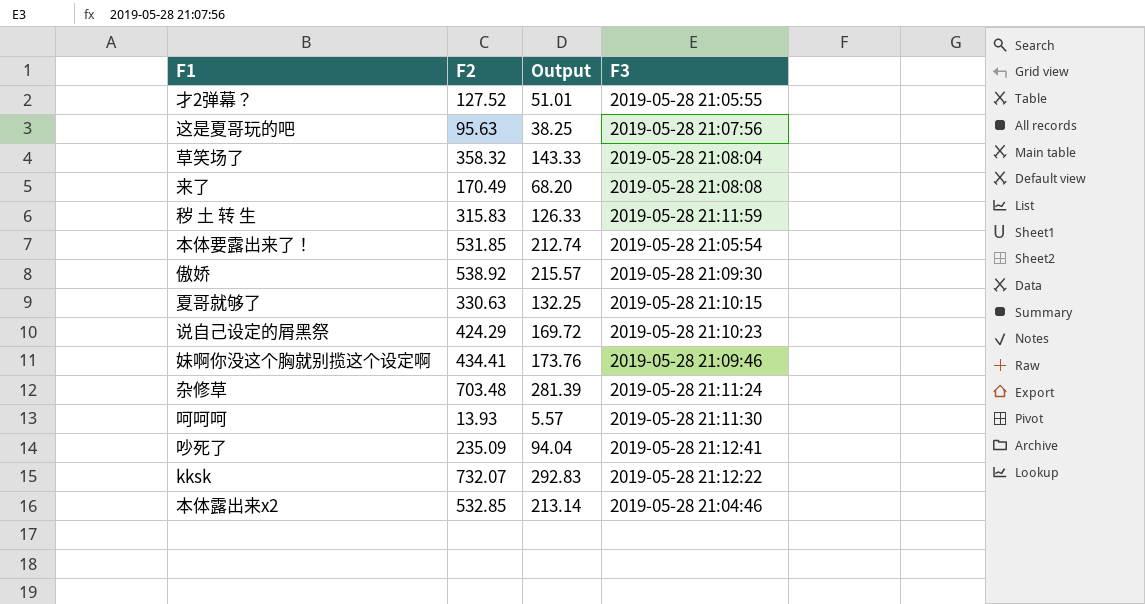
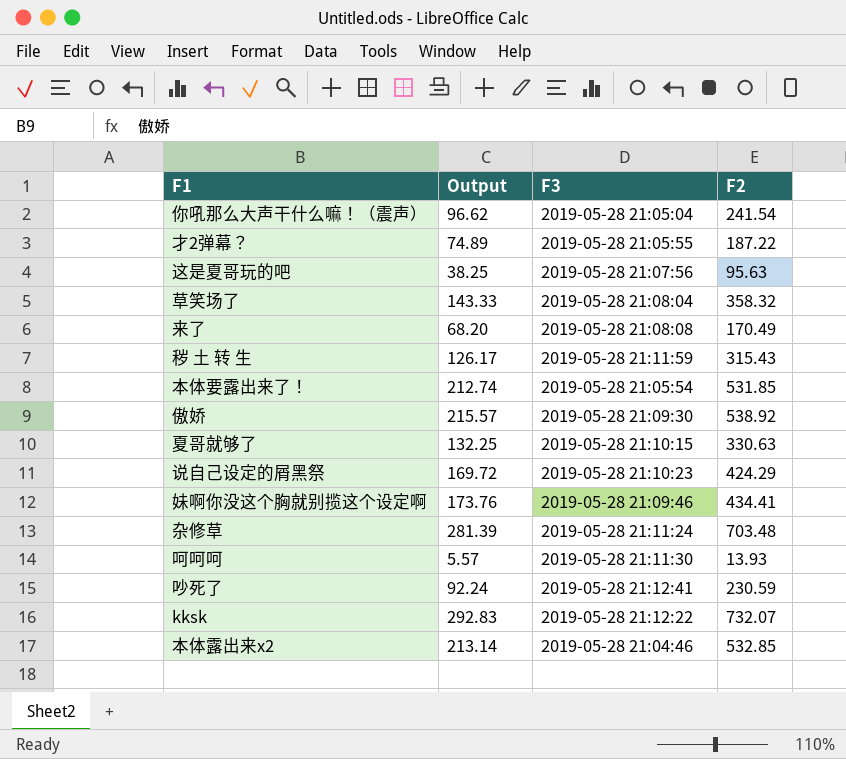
column F2 | position: 2 -> 4
row 你吼那么大声干什么嘛！（震声）: none -> 96.62 | 2019-05-28 21:05:04 | 241.54
才2弹幕？ | Output: 51.01 -> 74.89
才2弹幕？ | F2: 127.52 -> 187.22
秽 土 转 生 | Output: 126.33 -> 126.17
秽 土 转 生 | F2: 315.83 -> 315.43
吵死了 | Output: 94.04 -> 92.24
吵死了 | F2: 235.09 -> 230.59

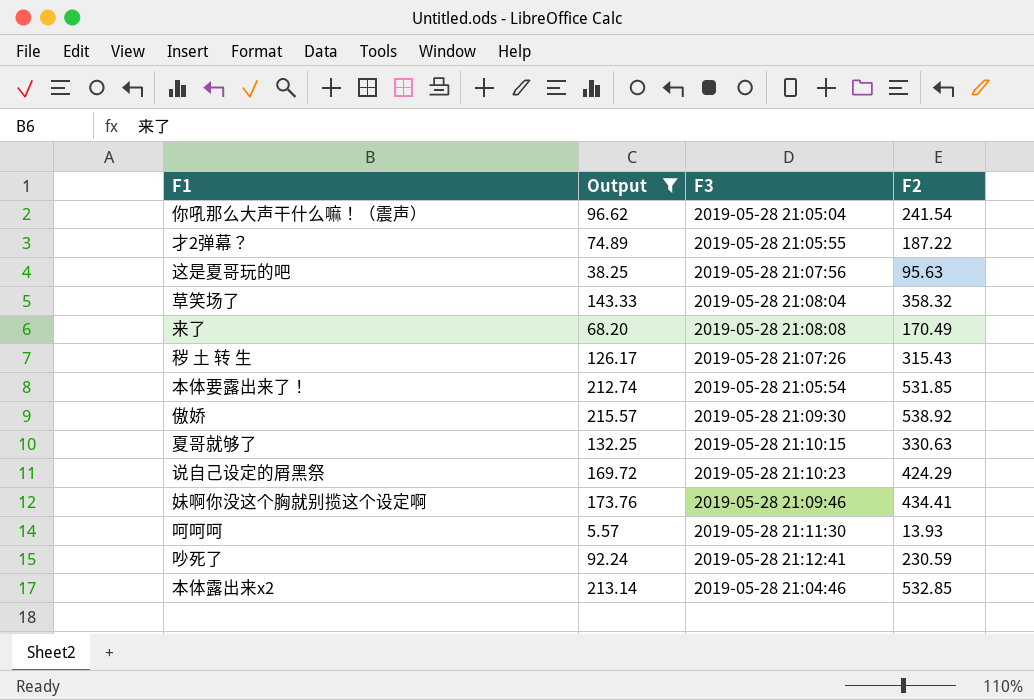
filter: none -> Output <= 215.57
秽 土 转 生 | F3: 2019-05-28 21:11:59 -> 2019-05-28 21:07:26

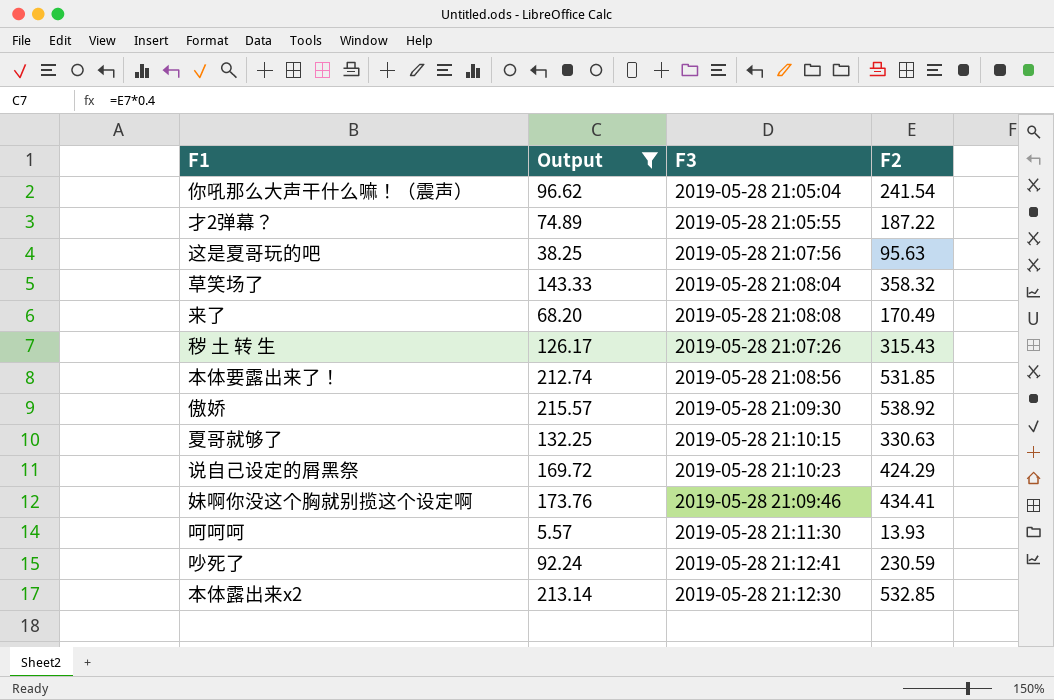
本体要露出来了！ | F3: 2019-05-28 21:05:54 -> 2019-05-28 21:08:56
本体露出来x2 | F3: 2019-05-28 21:04:46 -> 2019-05-28 21:12:30

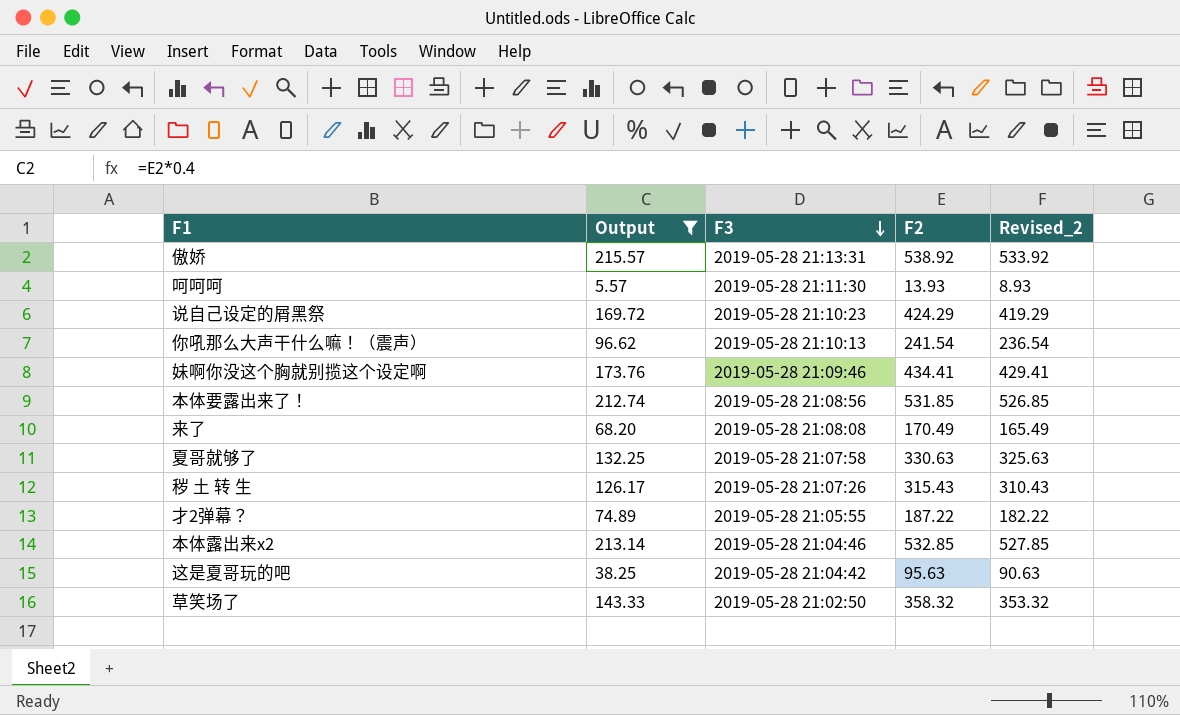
row order: none -> F3 descending
column Revised_2 | formula: none -> [F2] - 5
row 吵死了: 92.24 | 2019-05-28 21:12:41 | 230.59 -> none
傲娇 | F3: 2019-05-28 21:09:30 -> 2019-05-28 21:13:31
你吼那么大声干什么嘛！（震声） | F3: 2019-05-28 21:05:04 -> 2019-05-28 21:10:13
夏哥就够了 | F3: 2019-05-28 21:10:15 -> 2019-05-28 21:07:58
本体露出来x2 | F3: 2019-05-28 21:12:30 -> 2019-05-28 21:04:46
这是夏哥玩的吧 | F3: 2019-05-28 21:07:56 -> 2019-05-28 21:04:42
草笑场了 | F3: 2019-05-28 21:08:04 -> 2019-05-28 21:02:50

